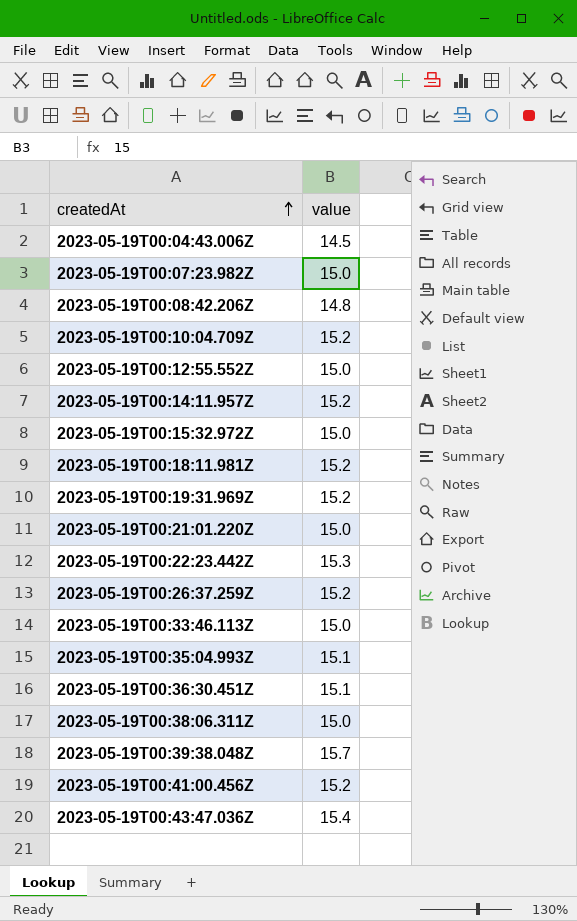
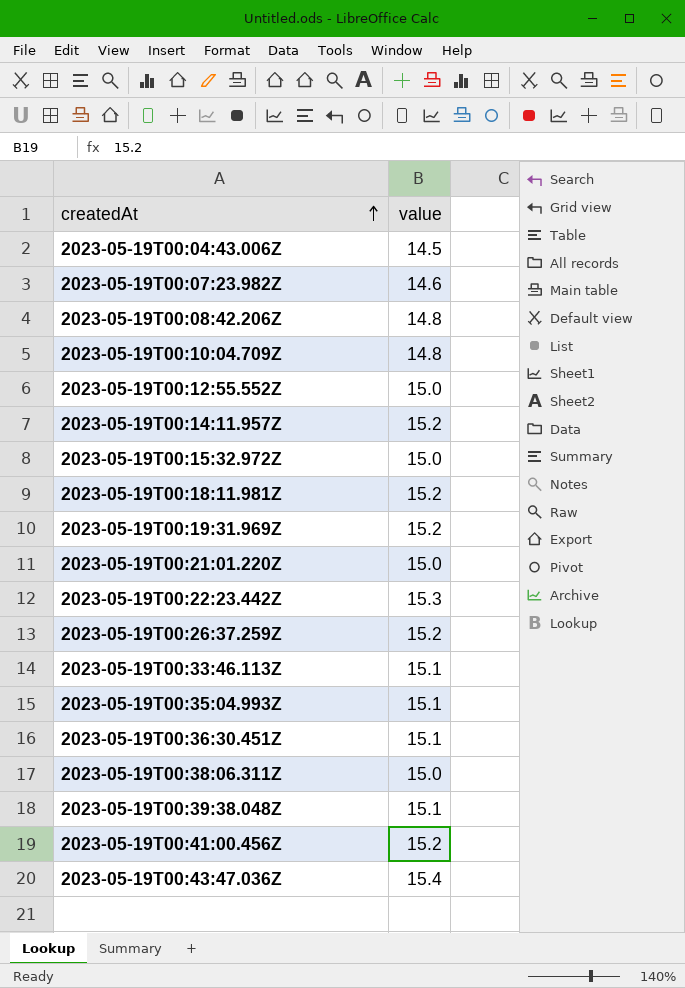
2023-05-19T00:07:23.982Z | value: 15.0 -> 14.6
2023-05-19T00:10:04.709Z | value: 15.2 -> 14.8
2023-05-19T00:33:46.113Z | value: 15.0 -> 15.1
2023-05-19T00:39:38.048Z | value: 15.7 -> 15.1

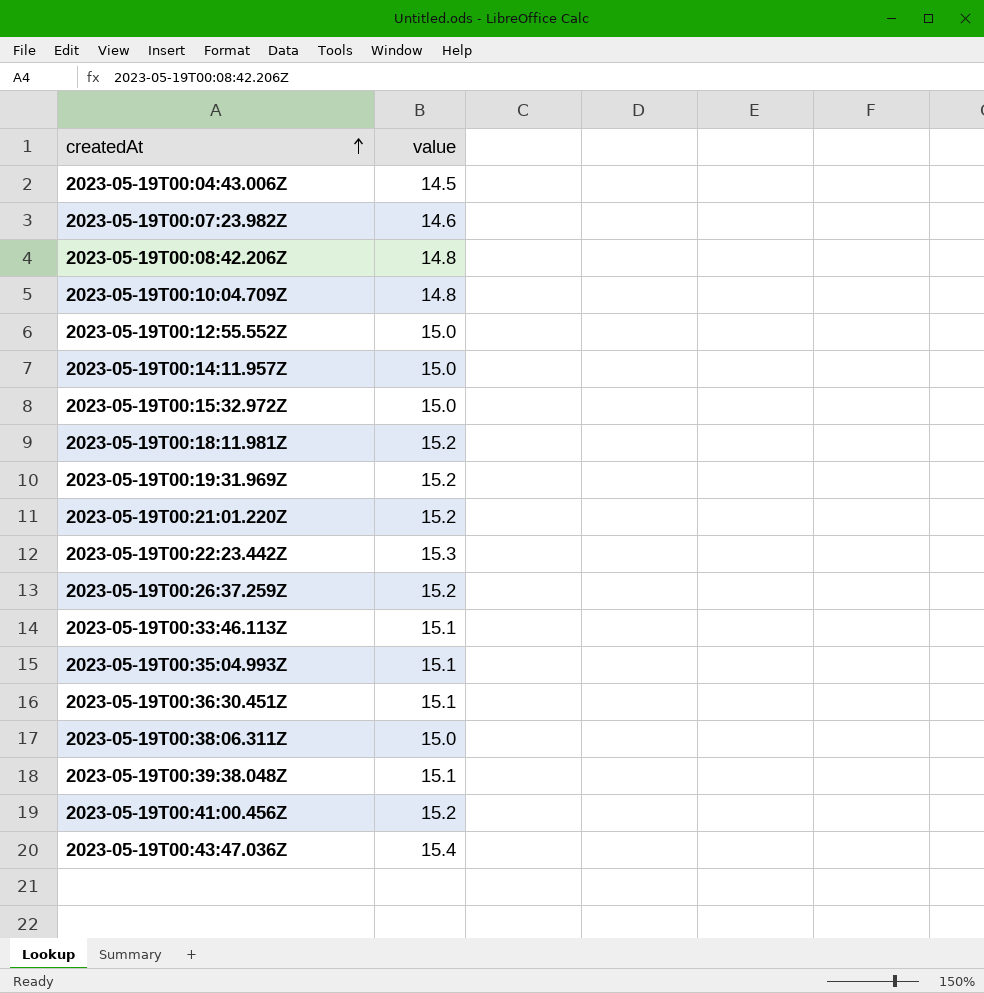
2023-05-19T00:14:11.957Z | value: 15.2 -> 15.0
2023-05-19T00:21:01.220Z | value: 15.0 -> 15.2

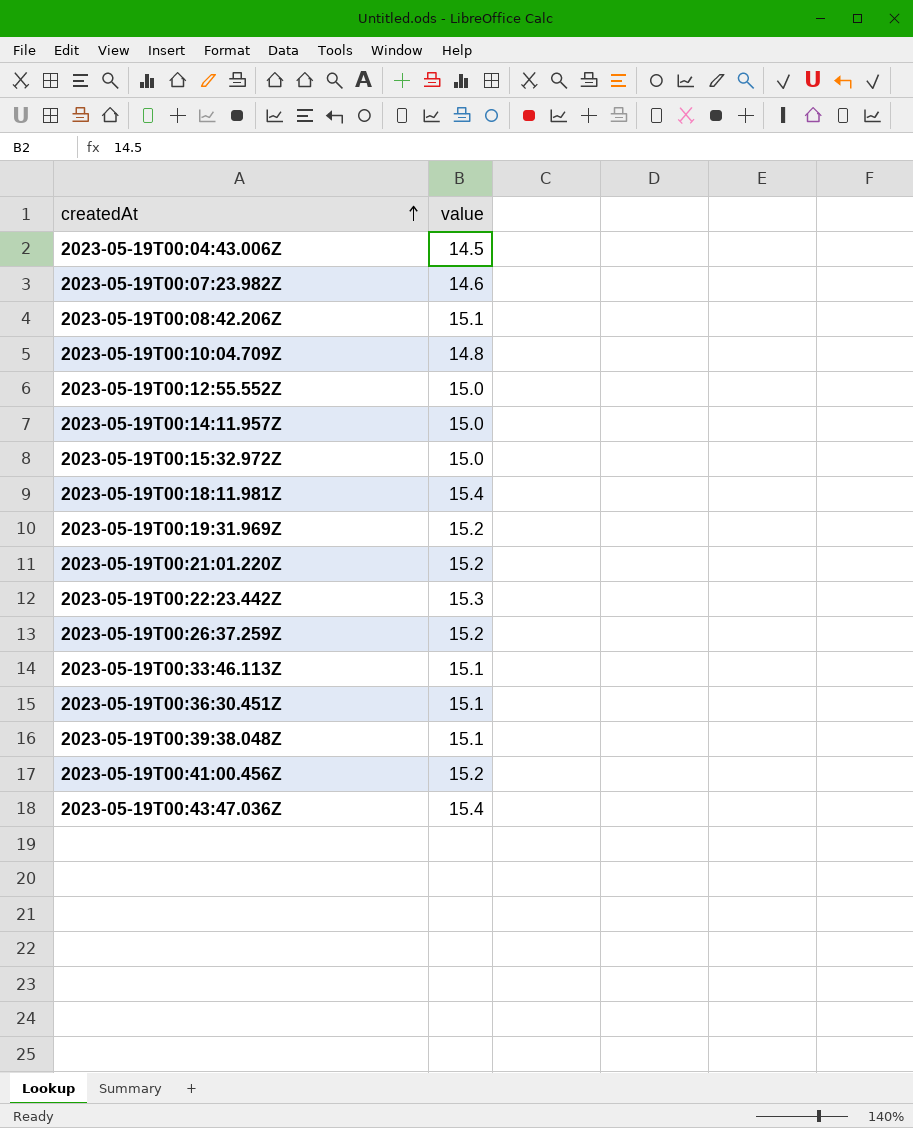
row 2023-05-19T00:35:04.993Z: 15.1 -> none
row 2023-05-19T00:38:06.311Z: 15.0 -> none
2023-05-19T00:08:42.206Z | value: 14.8 -> 15.1
2023-05-19T00:18:11.981Z | value: 15.2 -> 15.4

